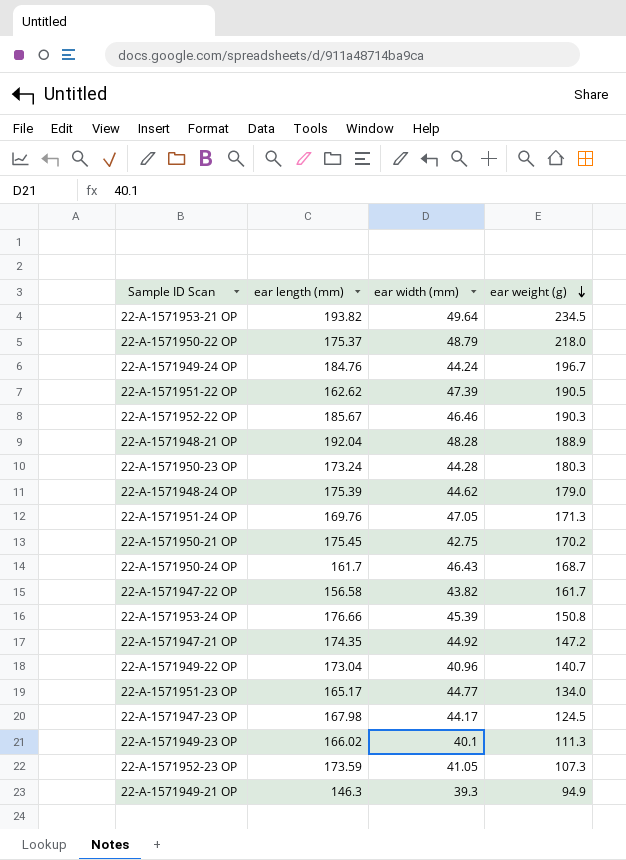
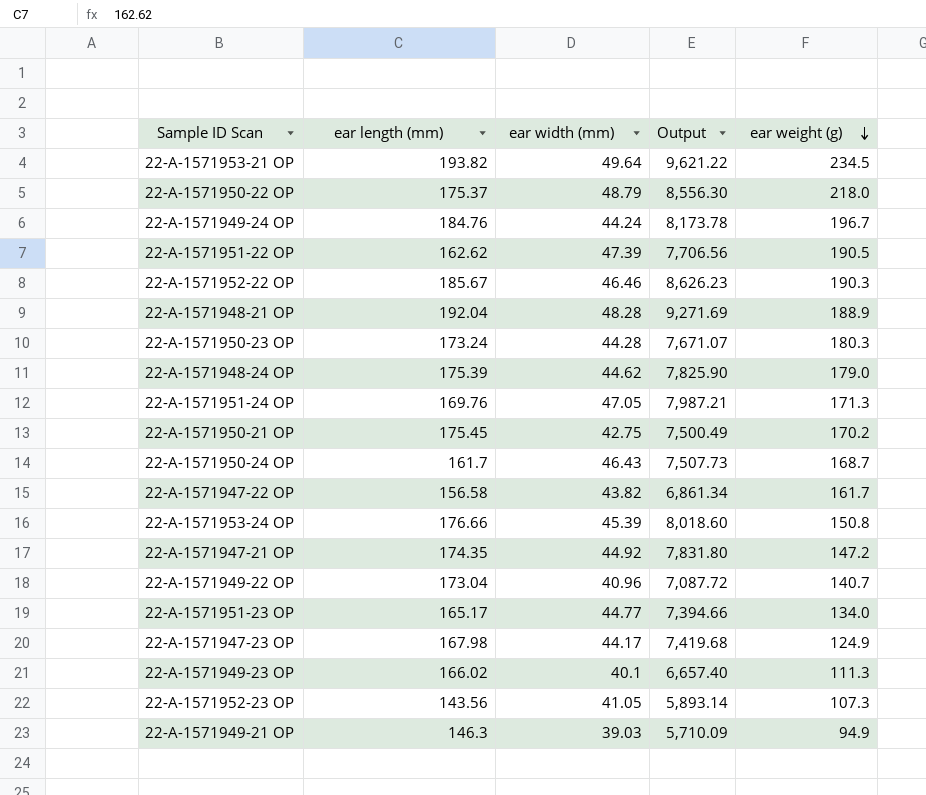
column Output | formula: none -> [ear length (mm)] * [ear width (mm)]
22-A-1571947-23 OP | ear weight (g): 124.5 -> 124.9
22-A-1571952-23 OP | ear length (mm): 173.59 -> 143.56
22-A-1571949-21 OP | ear width (mm): 39.3 -> 39.03

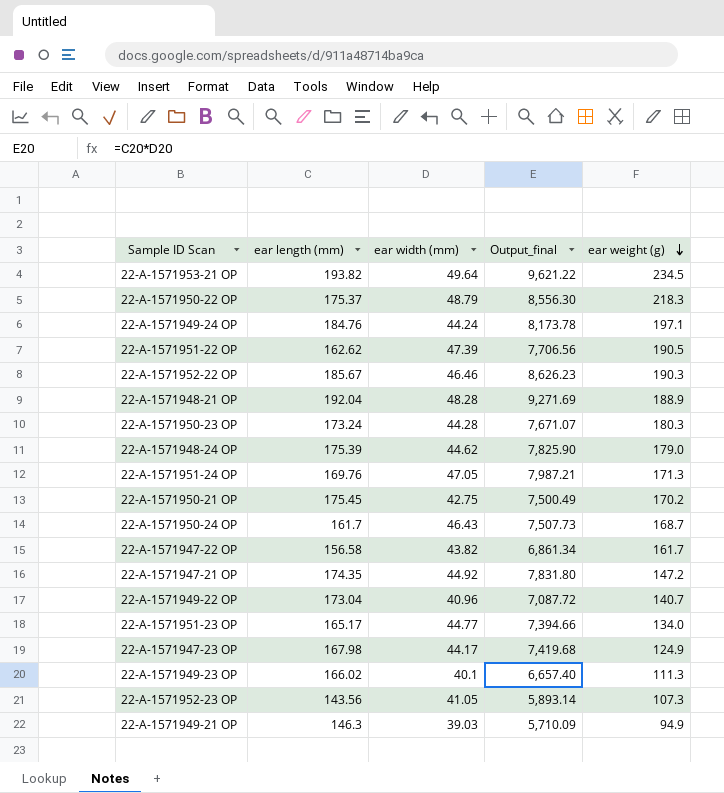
column name: Output -> Output_final
row 22-A-1571953-24 OP: 176.66 | 45.39 | 8,018.60 | 150.8 -> none
22-A-1571950-22 OP | ear weight (g): 218.0 -> 218.3
22-A-1571949-24 OP | ear weight (g): 196.7 -> 197.1

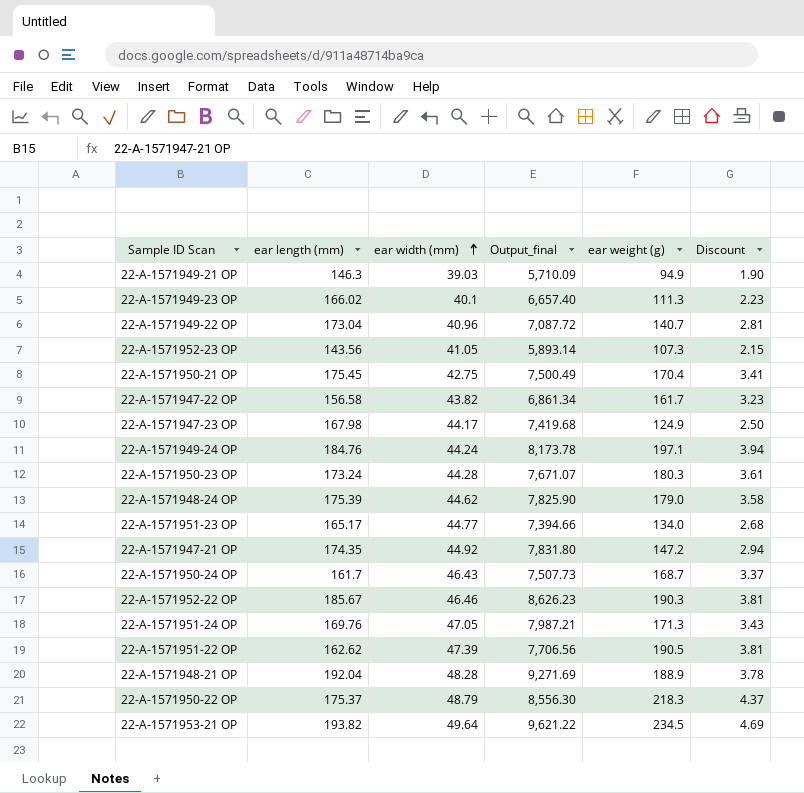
row order: ear weight (g) descending -> ear width (mm) ascending
column Discount | formula: none -> [ear weight (g)] * 0.02
22-A-1571950-21 OP | ear weight (g): 170.2 -> 170.4

